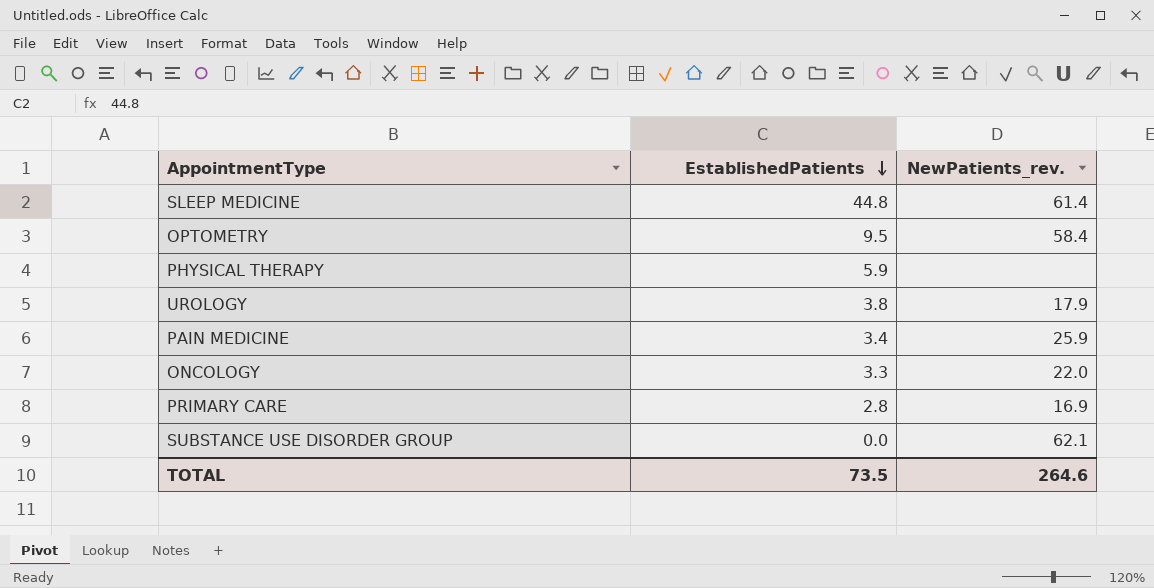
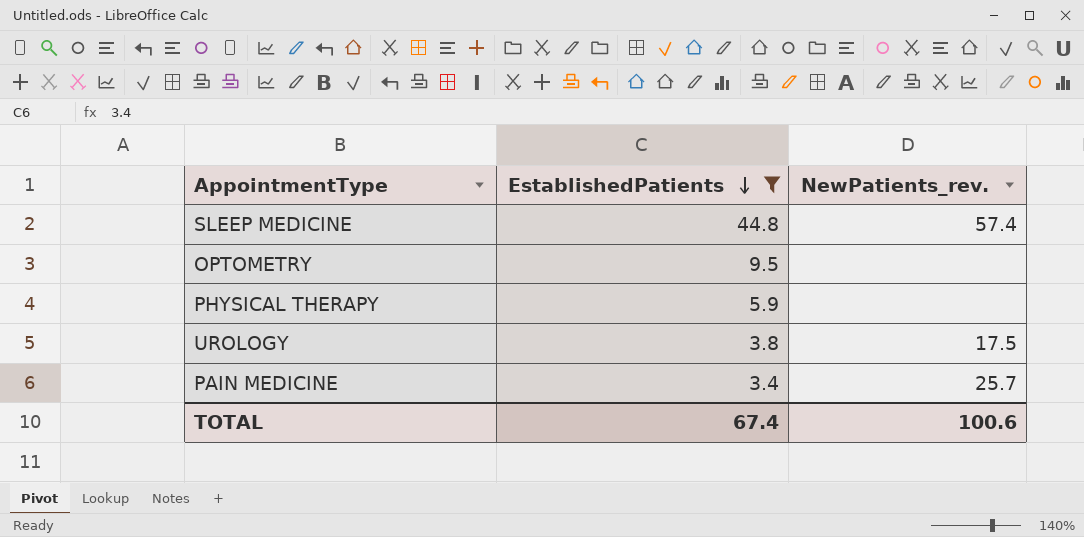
filter: none -> EstablishedPatients >= 3.4
SLEEP MEDICINE | NewPatients_rev.: 61.4 -> 57.4
OPTOMETRY | NewPatients_rev.: 58.4 -> none
UROLOGY | NewPatients_rev.: 17.9 -> 17.5
PAIN MEDICINE | NewPatients_rev.: 25.9 -> 25.7
TOTAL | EstablishedPatients: 73.5 -> 67.4
TOTAL | NewPatients_rev.: 264.6 -> 100.6

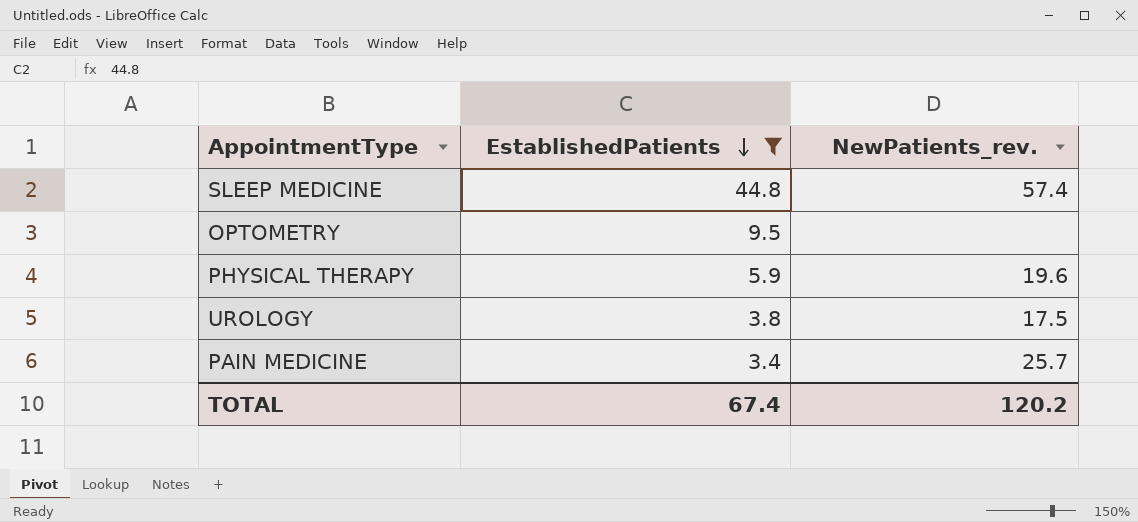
PHYSICAL THERAPY | NewPatients_rev.: none -> 19.6
TOTAL | NewPatients_rev.: 100.6 -> 120.2

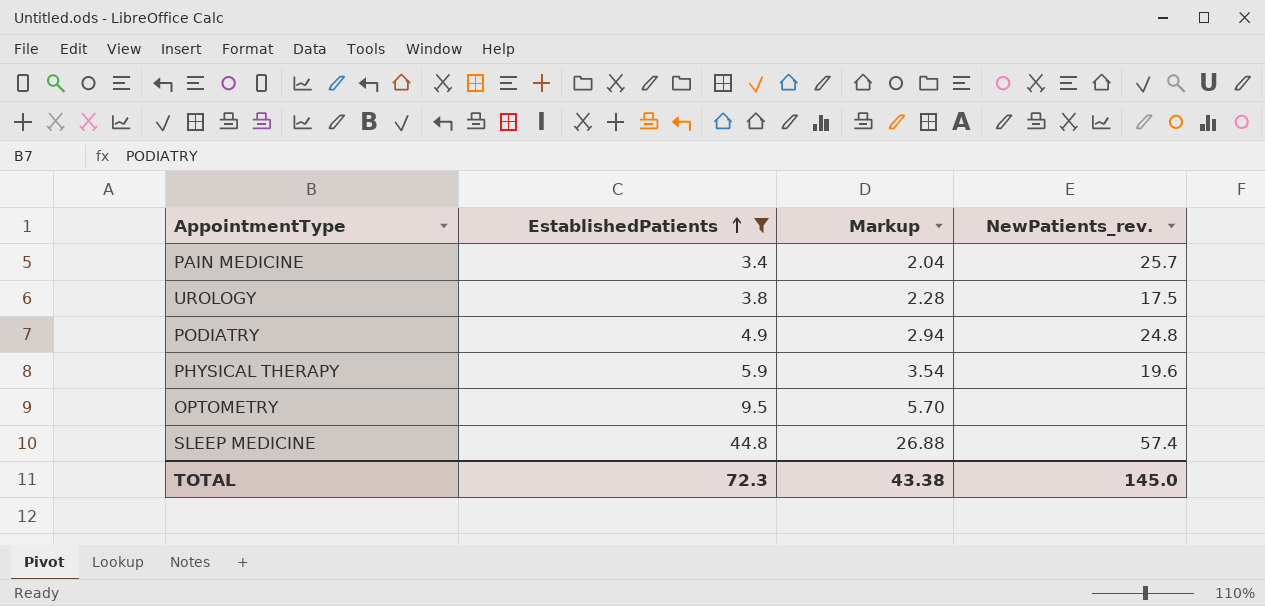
row order: EstablishedPatients descending -> EstablishedPatients ascending
column Markup | formula: none -> [EstablishedPatients] * 0.6
row PODIATRY: none -> 4.9 | 2.94 | 24.8
TOTAL | EstablishedPatients: 67.4 -> 72.3
TOTAL | NewPatients_rev.: 120.2 -> 145.0

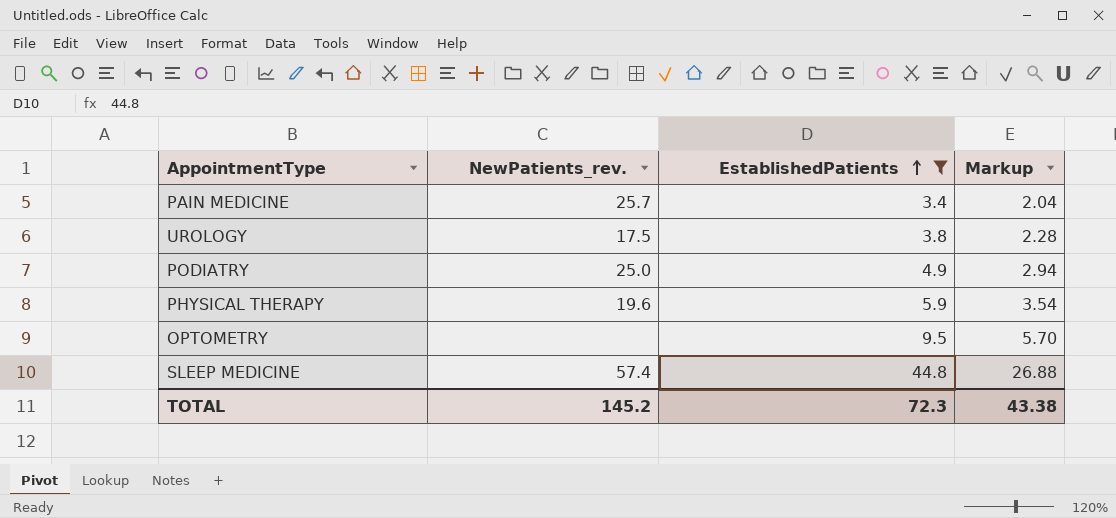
column NewPatients_rev. | position: 4 -> 2
PODIATRY | NewPatients_rev.: 24.8 -> 25.0
TOTAL | NewPatients_rev.: 145.0 -> 145.2

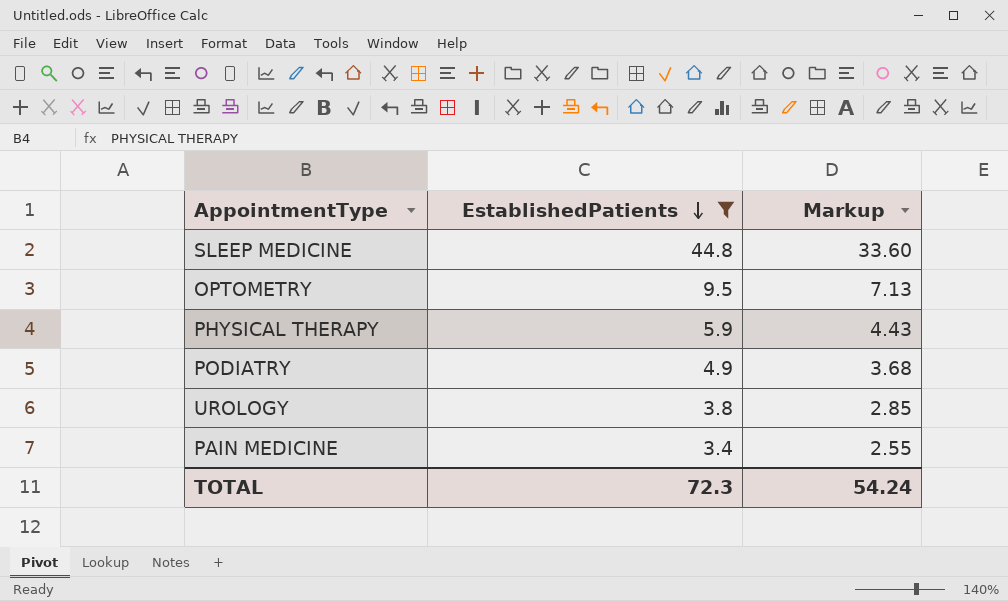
row order: EstablishedPatients ascending -> EstablishedPatients descending
column NewPatients_rev. | position: 2 -> none
column Markup | formula: [EstablishedPatients] * 0.6 -> [EstablishedPatients] * 0.75
TOTAL | Markup: 43.38 -> 54.24

